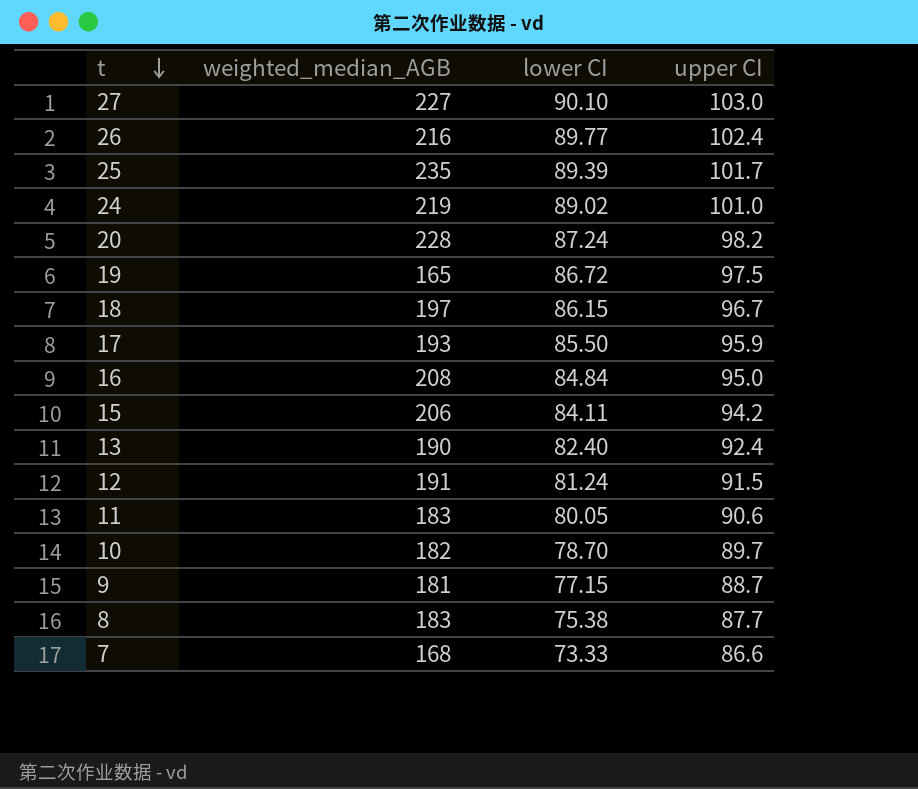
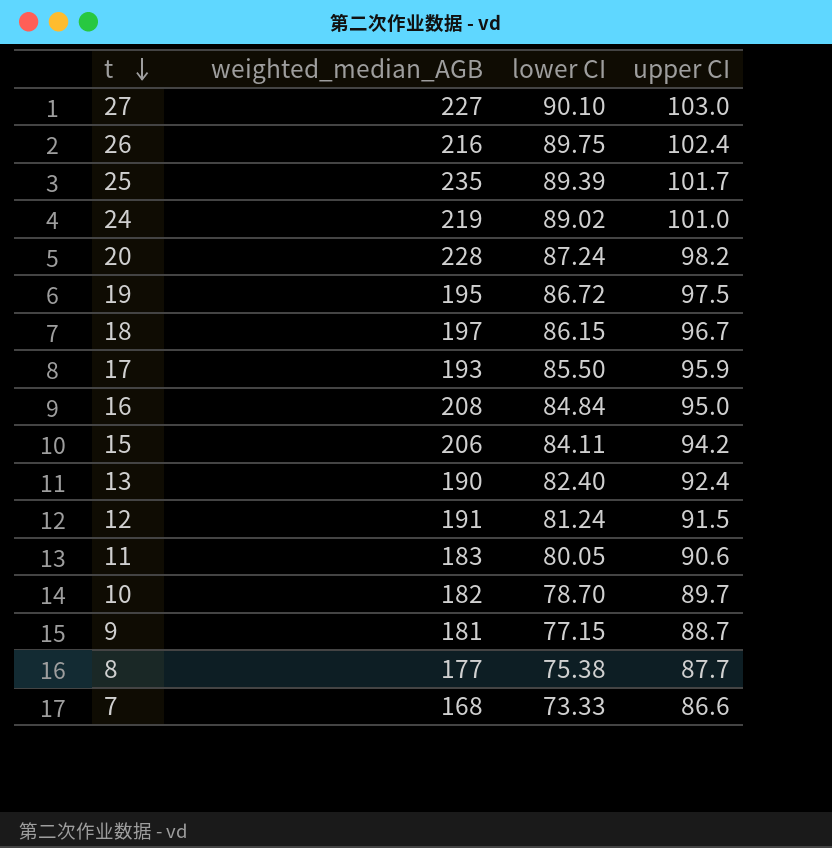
26 | lower CI: 89.77 -> 89.75
19 | weighted_median_AGB: 165 -> 195
8 | weighted_median_AGB: 183 -> 177

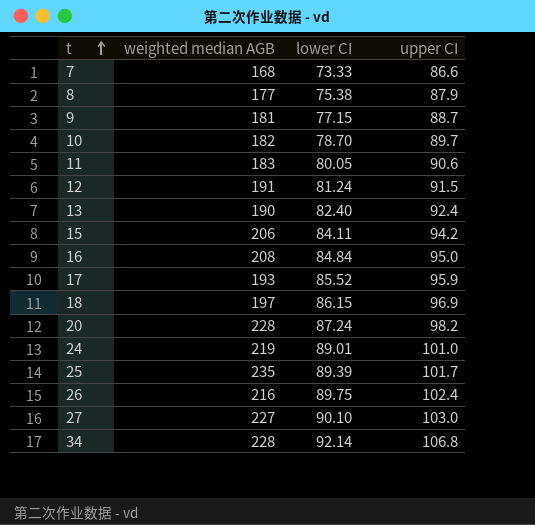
row order: t descending -> t ascending
column name: weighted_median_AGB -> weighted median AGB
row 19: 195 | 86.72 | 97.5 -> none
8 | upper CI: 87.7 -> 87.9
17 | lower CI: 85.50 -> 85.52
18 | upper CI: 96.7 -> 96.9
24 | lower CI: 89.02 -> 89.01
row 34: none -> 228 | 92.14 | 106.8

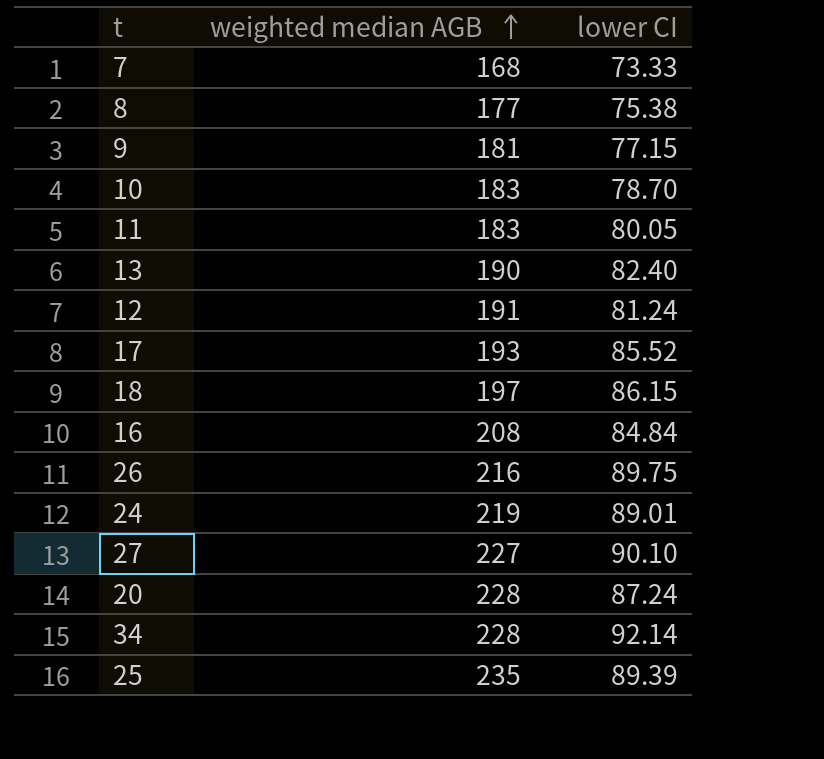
row order: t ascending -> weighted median AGB ascending
column upper CI | position: 4 -> none
row 15: 206 | 84.11 | 94.2 -> none
10 | weighted median AGB: 182 -> 183

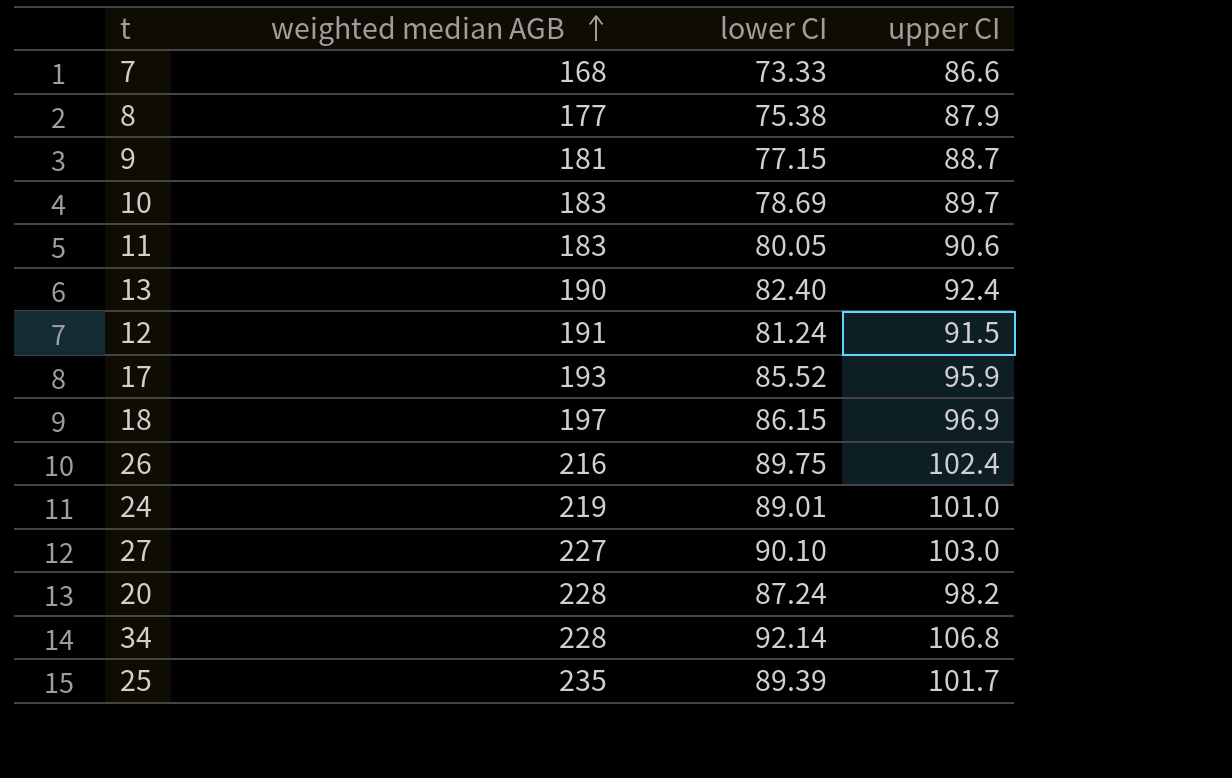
column upper CI | position: none -> 4
row 16: 208 | 84.84 -> none
10 | lower CI: 78.70 -> 78.69

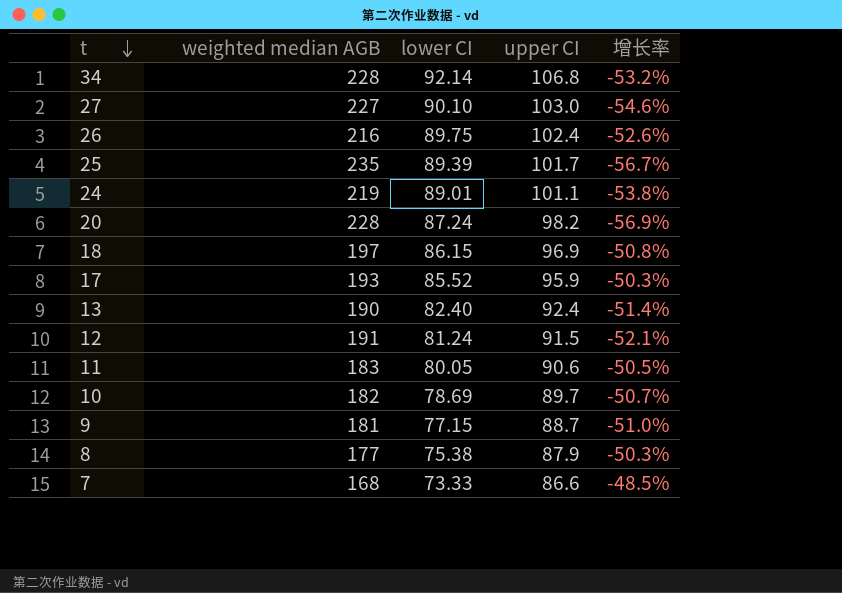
row order: weighted median AGB ascending -> t descending
column 增长率 | formula: none -> ([upper CI] - [weighted median AGB]) / [weighted median AGB]
24 | upper CI: 101.0 -> 101.1
10 | weighted median AGB: 183 -> 182

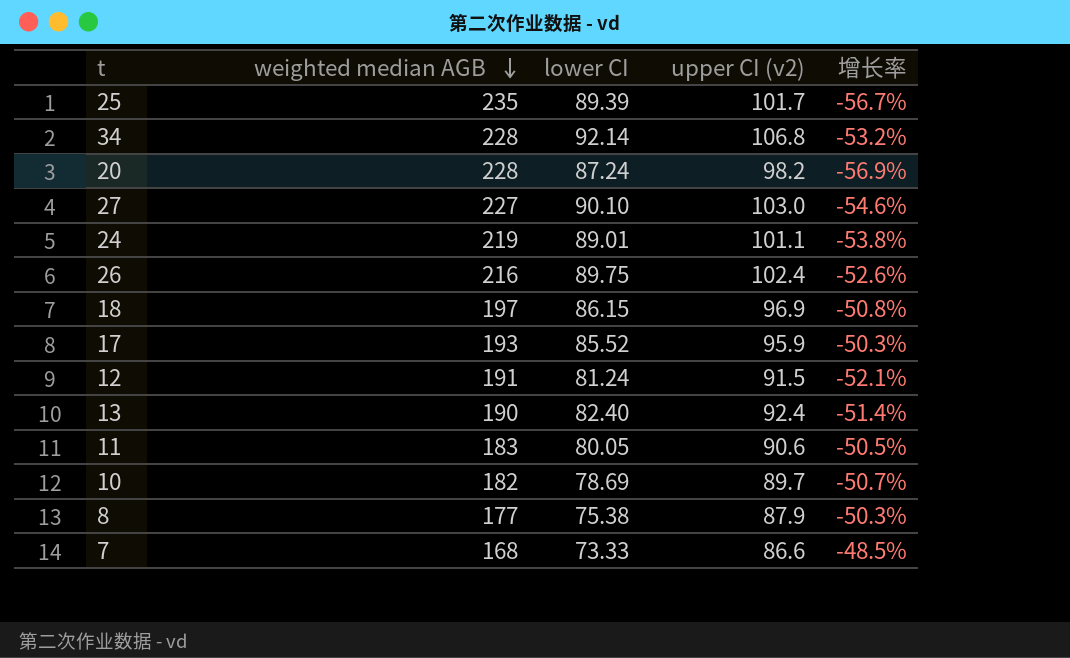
row order: t descending -> weighted median AGB descending
column name: upper CI -> upper CI (v2)
row 9: 181 | 77.15 | 88.7 | -51.0% -> none

